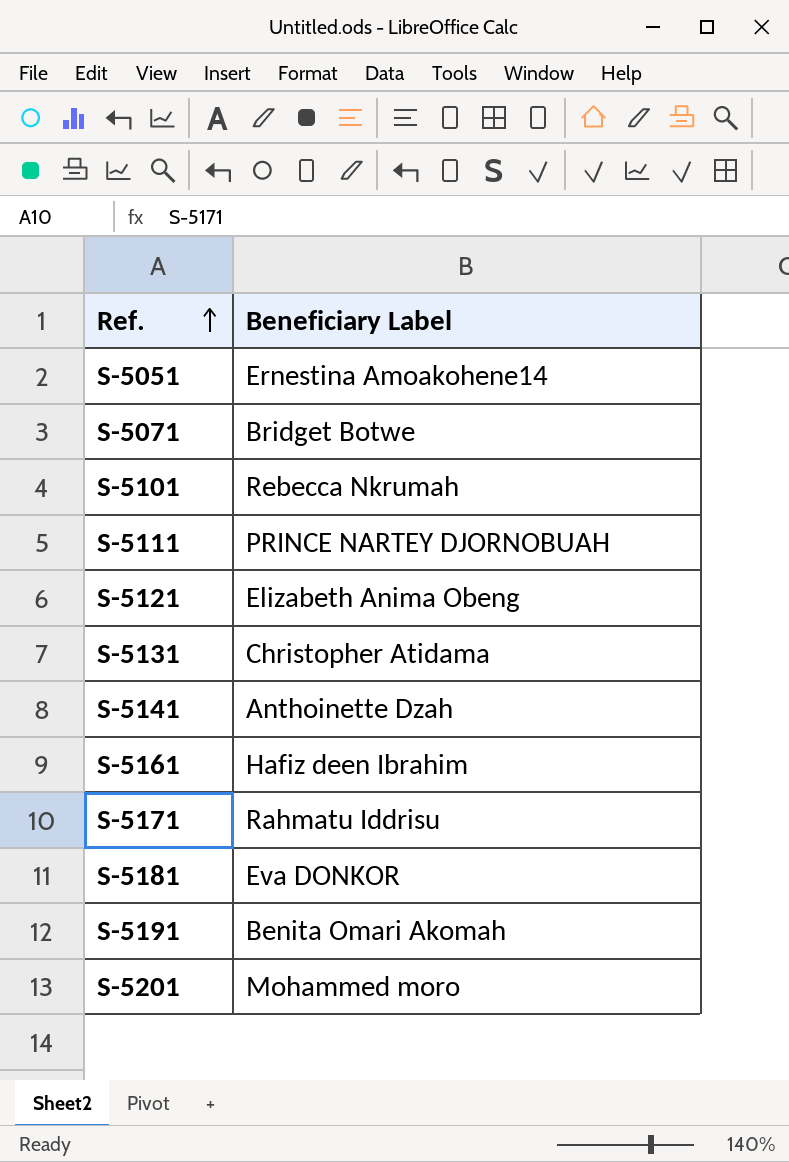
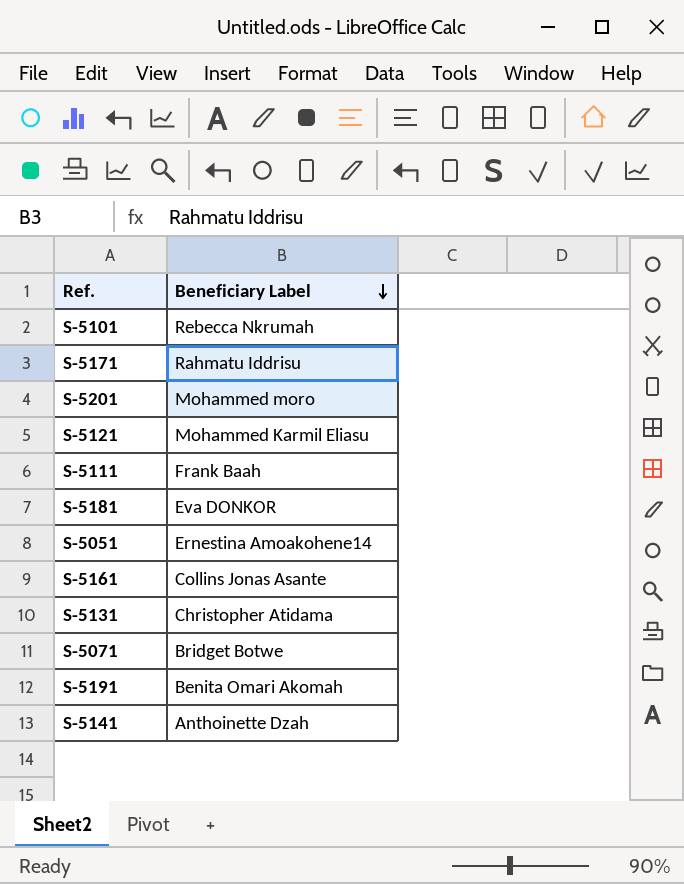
row order: Ref. ascending -> Beneficiary Label descending
S-5121 | Beneficiary Label: Elizabeth Anima Obeng -> Mohammed Karmil Eliasu
S-5111 | Beneficiary Label: PRINCE NARTEY DJORNOBUAH -> Frank Baah
S-5161 | Beneficiary Label: Hafiz deen Ibrahim -> Collins Jonas Asante

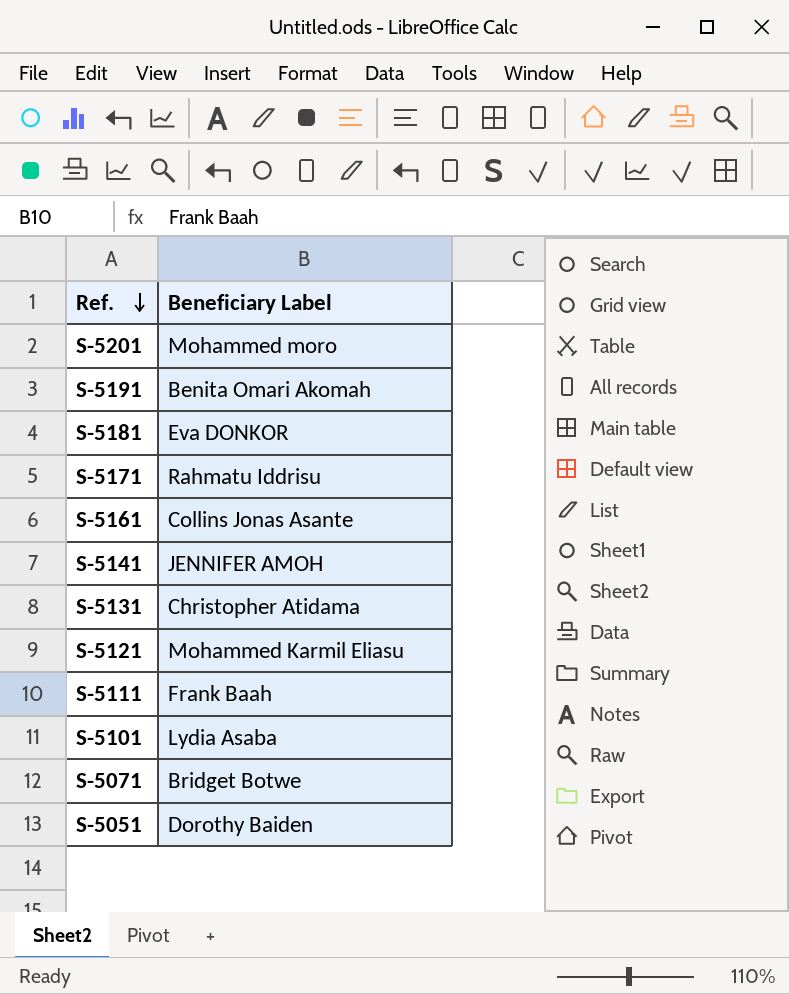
row order: Beneficiary Label descending -> Ref. descending
S-5141 | Beneficiary Label: Anthoinette Dzah -> JENNIFER AMOH
S-5101 | Beneficiary Label: Rebecca Nkrumah -> Lydia Asaba
S-5051 | Beneficiary Label: Ernestina Amoakohene14 -> Dorothy Baiden

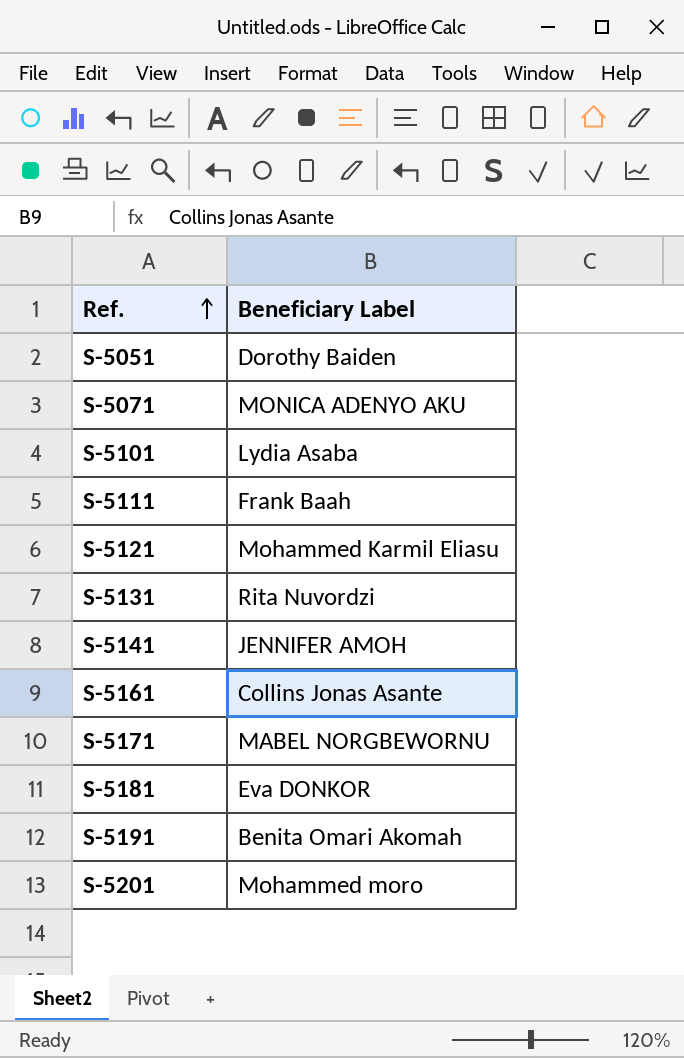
row order: Ref. descending -> Ref. ascending
S-5071 | Beneficiary Label: Bridget Botwe -> MONICA ADENYO AKU
S-5131 | Beneficiary Label: Christopher Atidama -> Rita Nuvordzi
S-5171 | Beneficiary Label: Rahmatu Iddrisu -> MABEL NORGBEWORNU

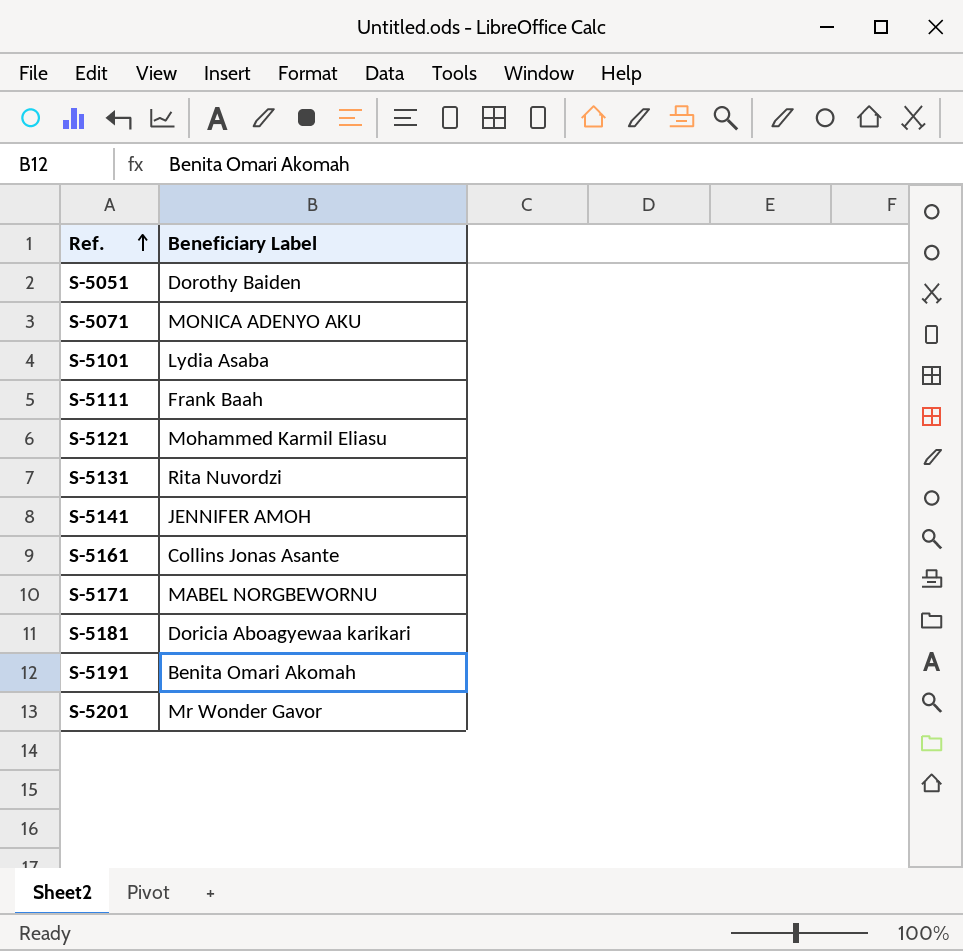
S-5181 | Beneficiary Label: Eva DONKOR -> Doricia Aboagyewaa karikari
S-5201 | Beneficiary Label: Mohammed moro -> Mr Wonder Gavor

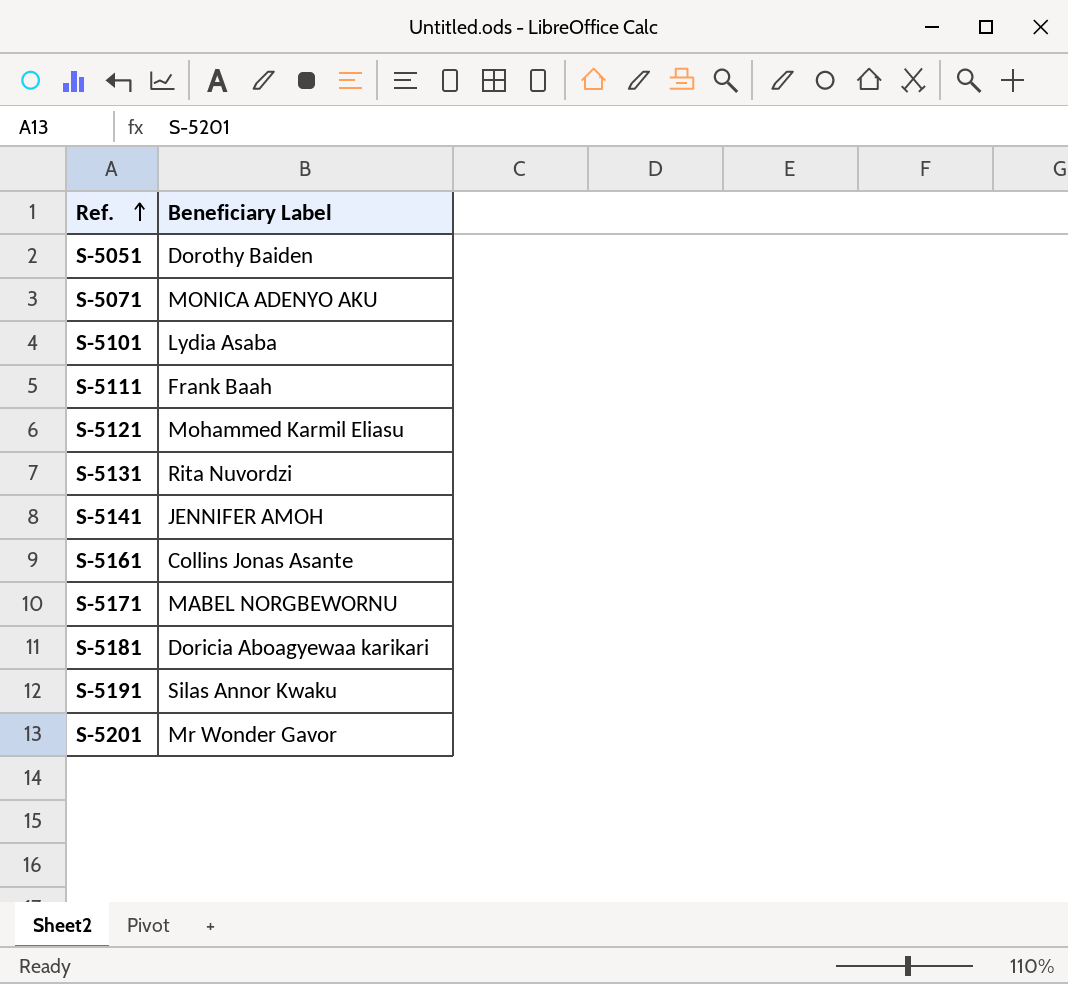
S-5191 | Beneficiary Label: Benita Omari Akomah -> Silas Annor Kwaku

